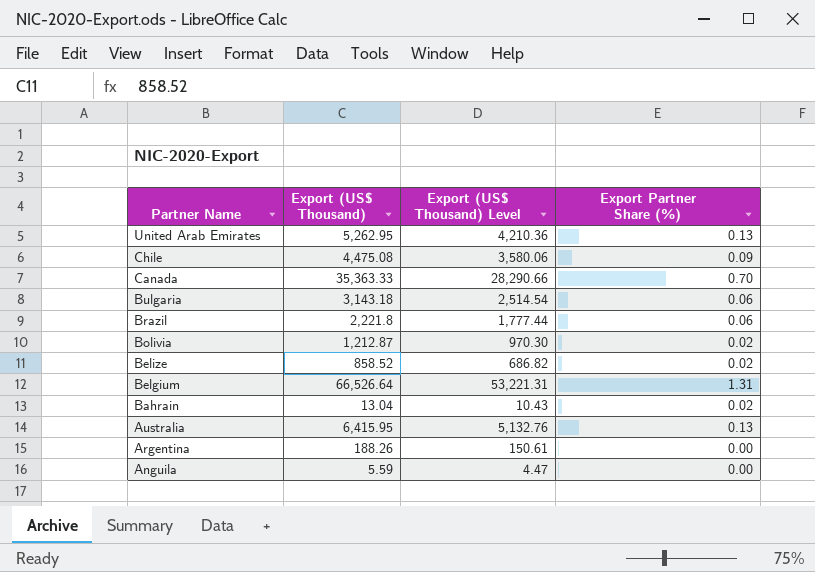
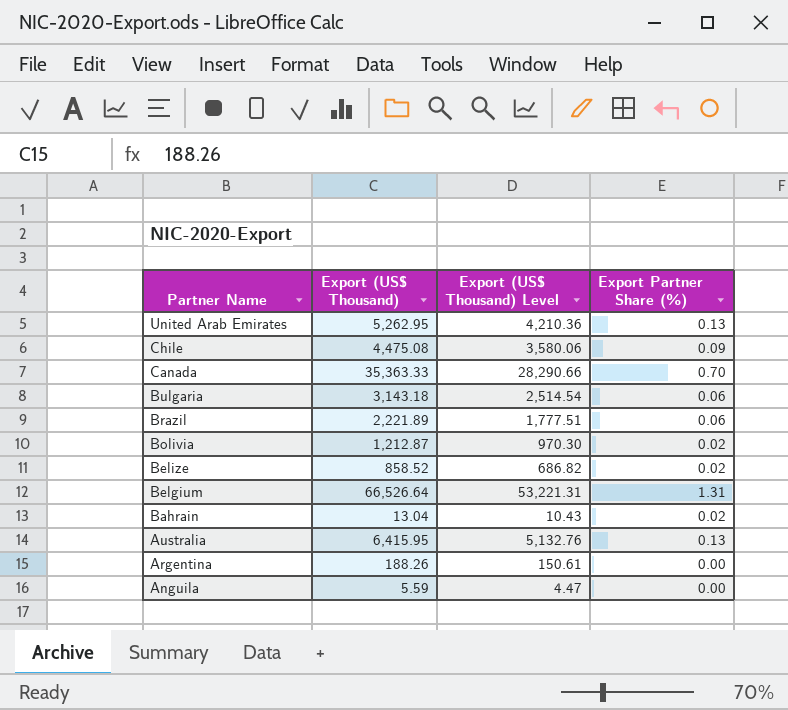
Brazil | Export (US$ Thousand): 2,221.8 -> 2,221.89
Brazil | Export (US$ Thousand) Level: 1,777.44 -> 1,777.51

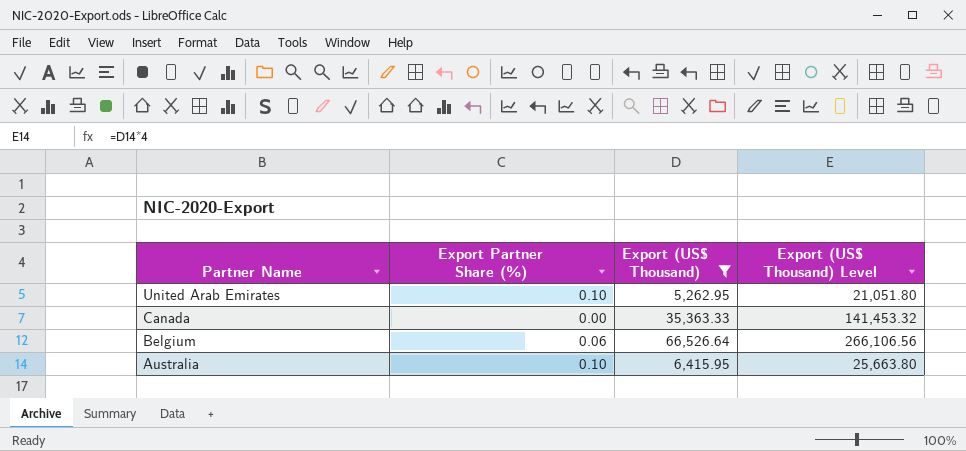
filter: none -> Export (US$ Thousand) >= 5,262.95
column Export Partner Share (%) | position: 4 -> 2
column Export (US$ Thousand) Level | formula: [Export (US$ Thousand)] * 0.8 -> [Export (US$ Thousand)] * 4
United Arab Emirates | Export Partner Share (%): 0.13 -> 0.10
Canada | Export Partner Share (%): 0.70 -> 0.00
Belgium | Export Partner Share (%): 1.31 -> 0.06
Australia | Export Partner Share (%): 0.13 -> 0.10

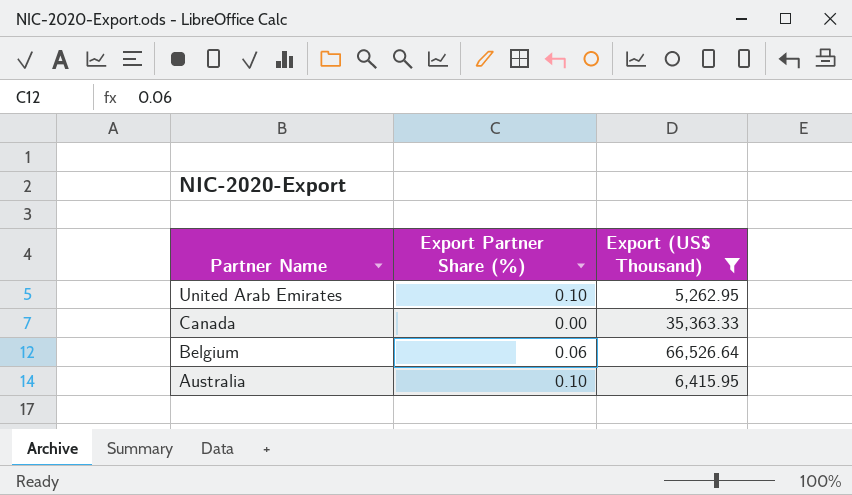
column Export (US$ Thousand) Level | formula: [Export (US$ Thousand)] * 4 -> none

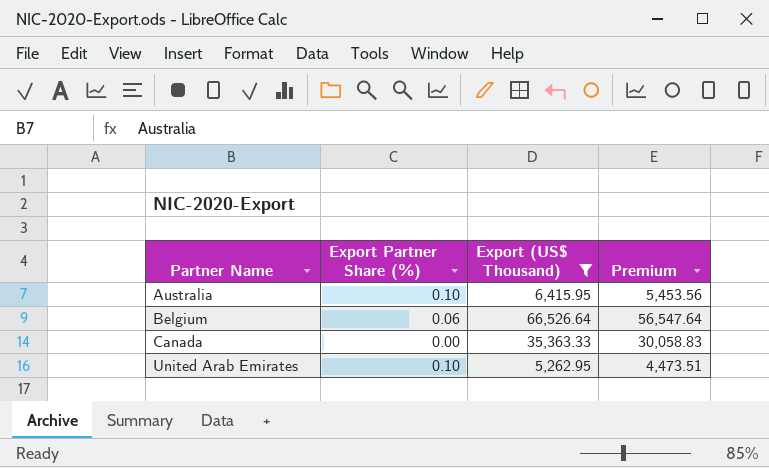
row order: Partner Name descending -> Partner Name ascending
column Premium | formula: none -> [Export (US$ Thousand)] * 0.85

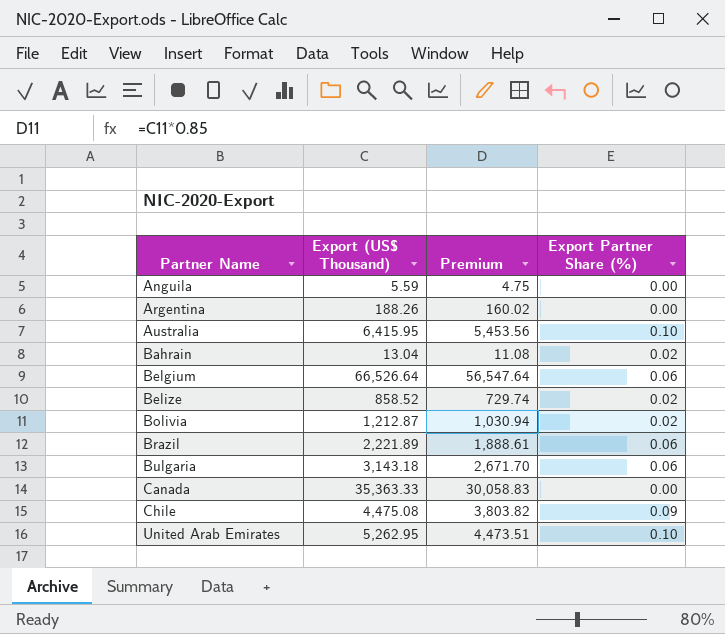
filter: Export (US$ Thousand) >= 5,262.95 -> none
column Export Partner Share (%) | position: 2 -> 4

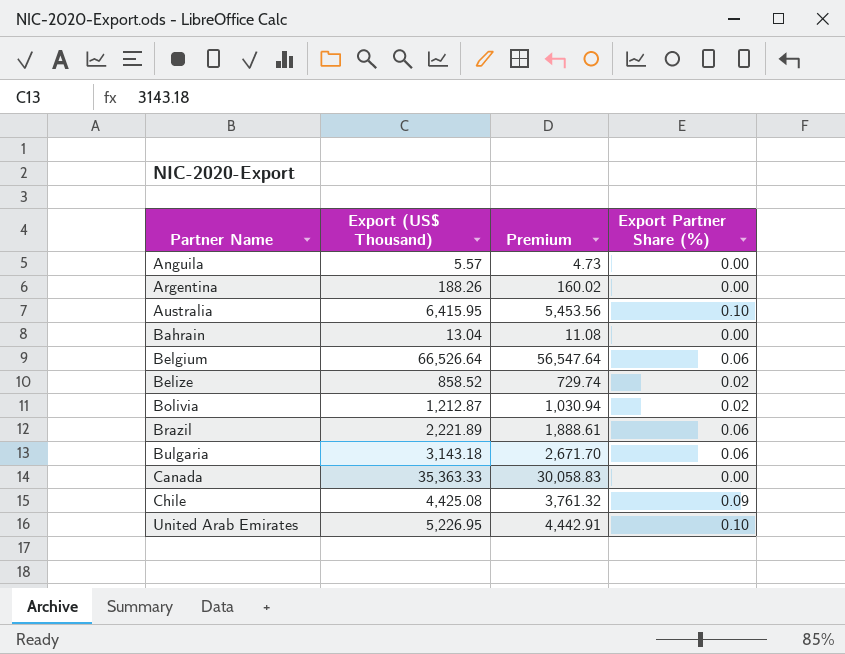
Anguila | Export (US$ Thousand): 5.59 -> 5.57
Anguila | Premium: 4.75 -> 4.73
Bahrain | Export Partner Share (%): 0.02 -> 0.00
Chile | Export (US$ Thousand): 4,475.08 -> 4,425.08
Chile | Premium: 3,803.82 -> 3,761.32
United Arab Emirates | Export (US$ Thousand): 5,262.95 -> 5,226.95
United Arab Emirates | Premium: 4,473.51 -> 4,442.91

